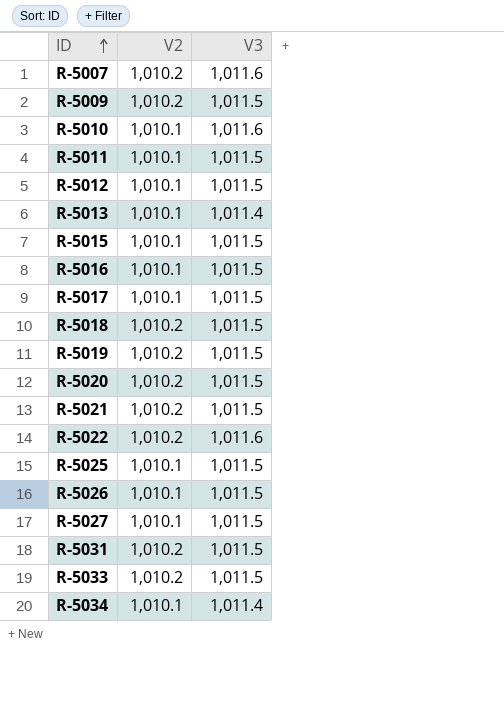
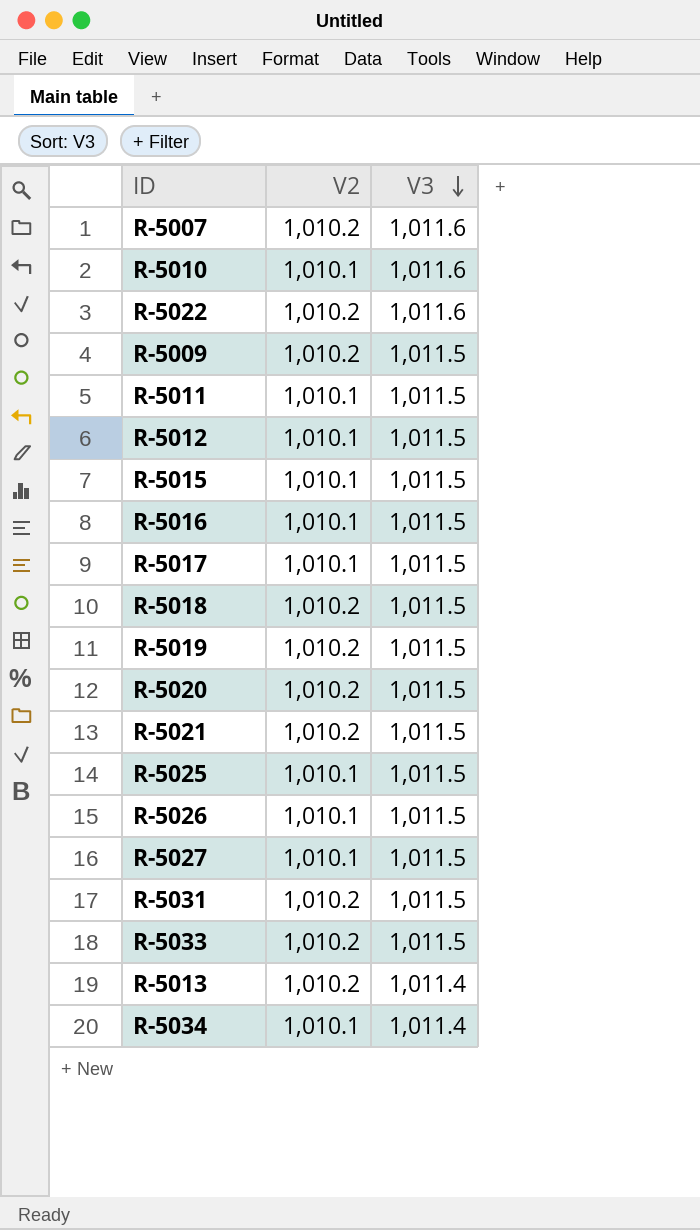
row order: ID ascending -> V3 descending
R-5013 | V2: 1,010.1 -> 1,010.2

